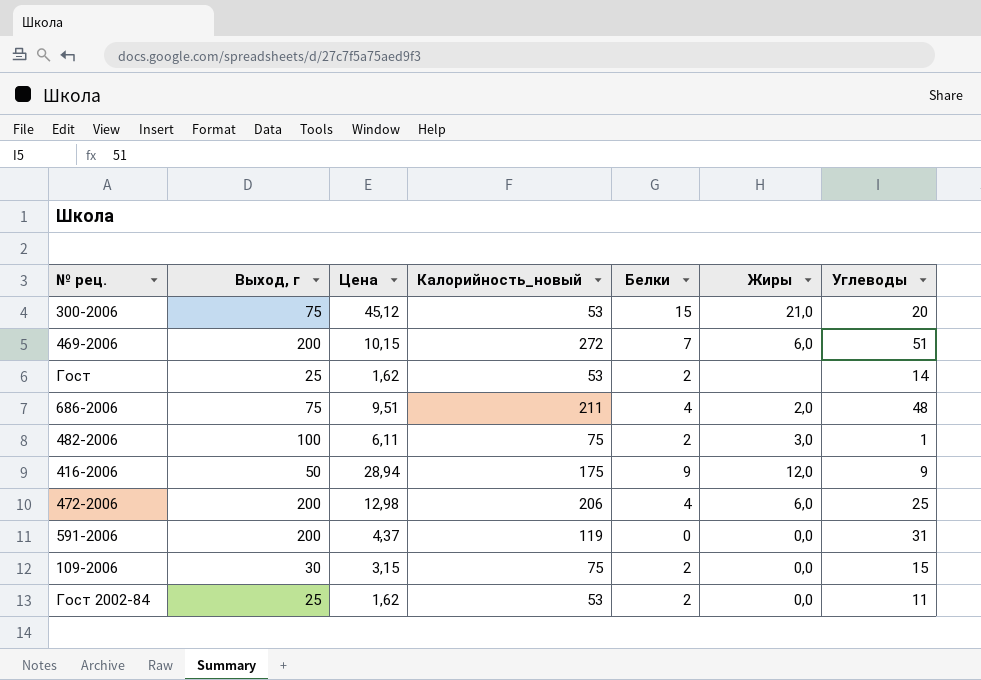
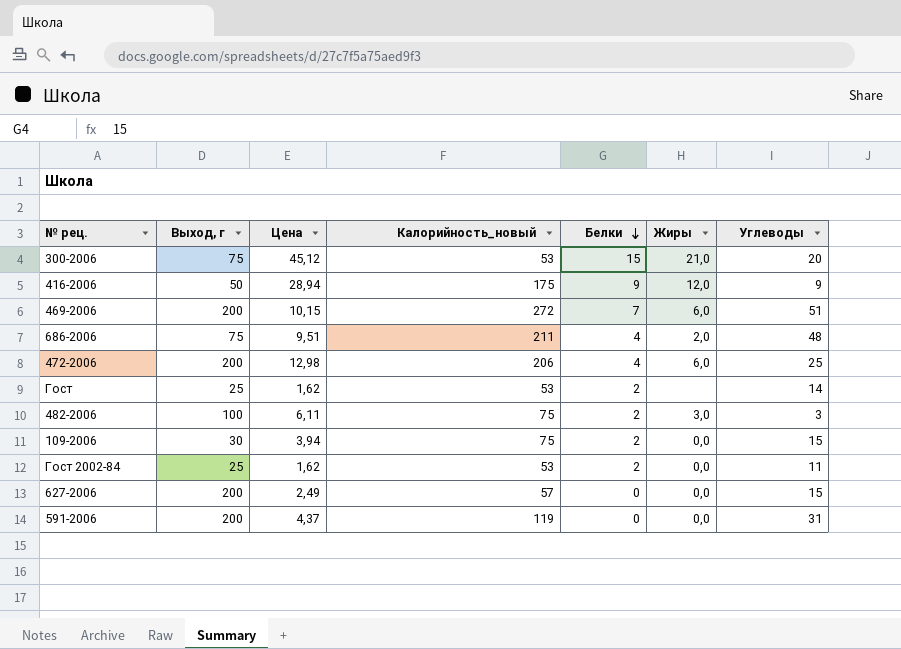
row order: none -> Белки descending
482-2006 | Углеводы: 1 -> 3
109-2006 | Цена: 3,15 -> 3,94
row 627-2006: none -> 200 | 2,49 | 57 | 0 | 0,0 | 15

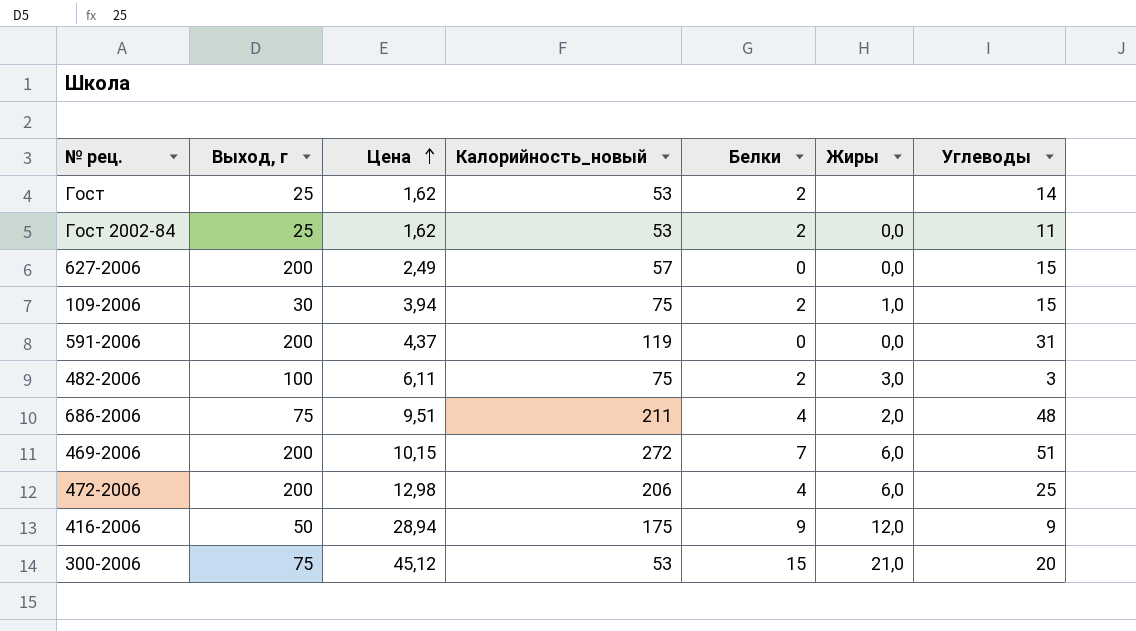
row order: Белки descending -> Цена ascending
109-2006 | Жиры: 0,0 -> 1,0

